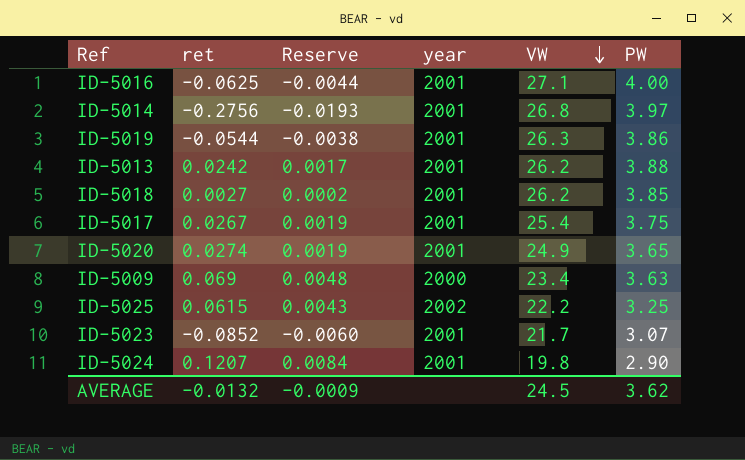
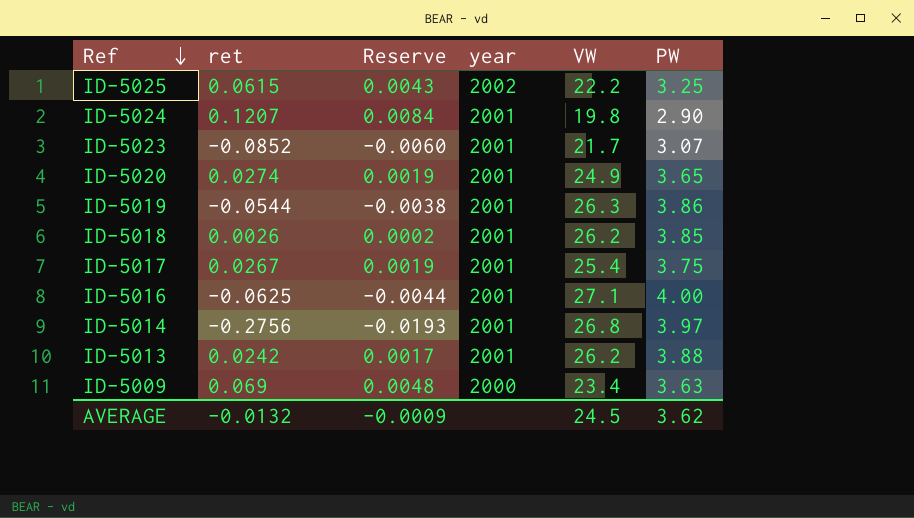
row order: VW descending -> Ref descending
ID-5018 | ret: 0.0027 -> 0.0026

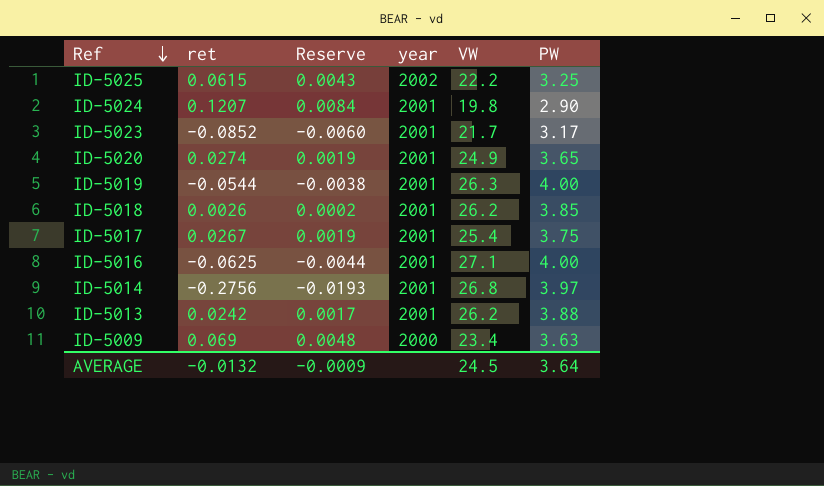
ID-5023 | PW: 3.07 -> 3.17
ID-5019 | PW: 3.86 -> 4.00
AVERAGE | PW: 3.62 -> 3.64

